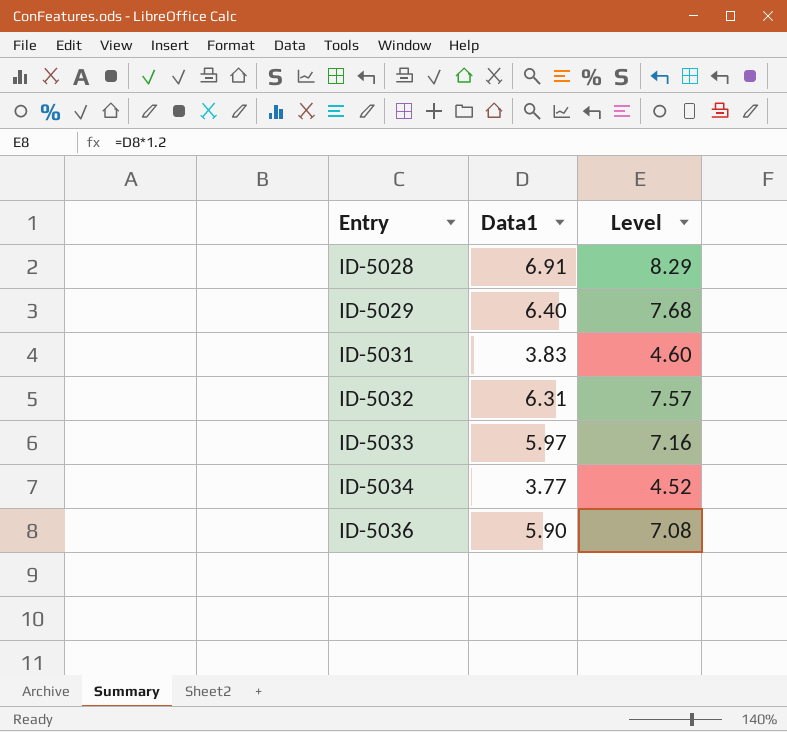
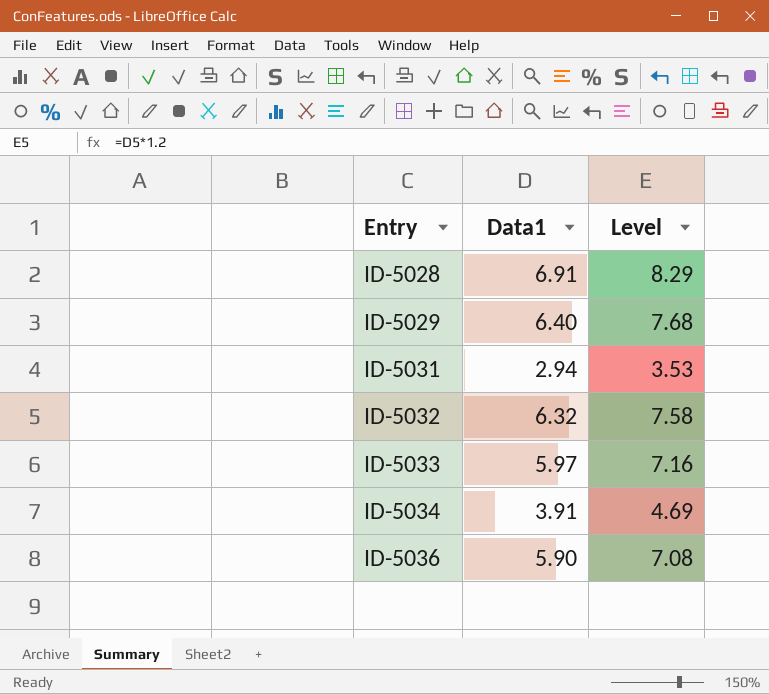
ID-5031 | Data1: 3.83 -> 2.94
ID-5031 | Level: 4.60 -> 3.53
ID-5032 | Data1: 6.31 -> 6.32
ID-5032 | Level: 7.57 -> 7.58
ID-5034 | Data1: 3.77 -> 3.91
ID-5034 | Level: 4.52 -> 4.69

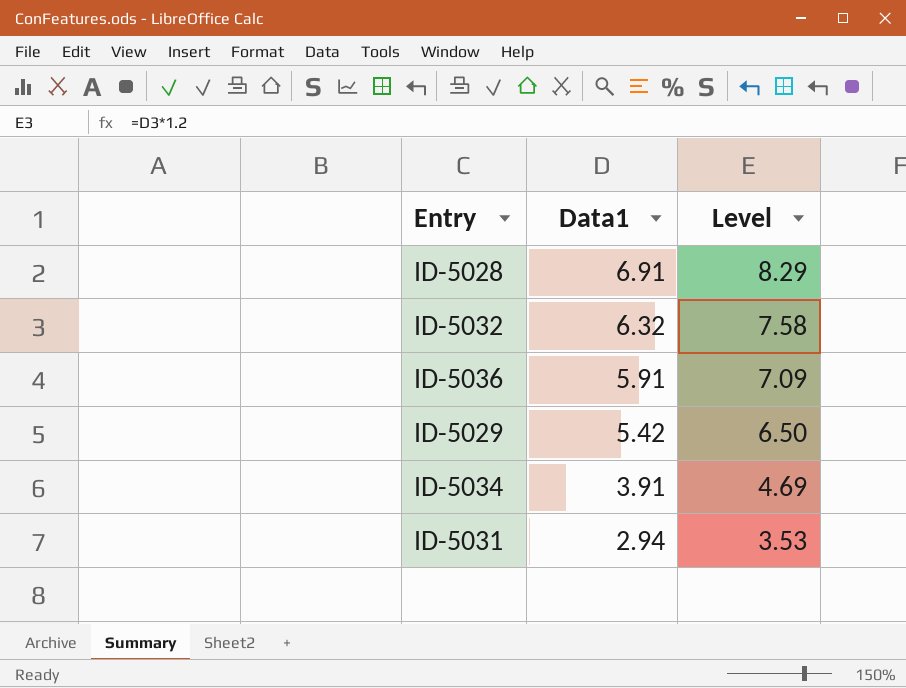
row order: Entry ascending -> Data1 descending
row ID-5033: 5.97 | 7.16 -> none
ID-5036 | Data1: 5.90 -> 5.91
ID-5036 | Level: 7.08 -> 7.09
ID-5029 | Data1: 6.40 -> 5.42
ID-5029 | Level: 7.68 -> 6.50

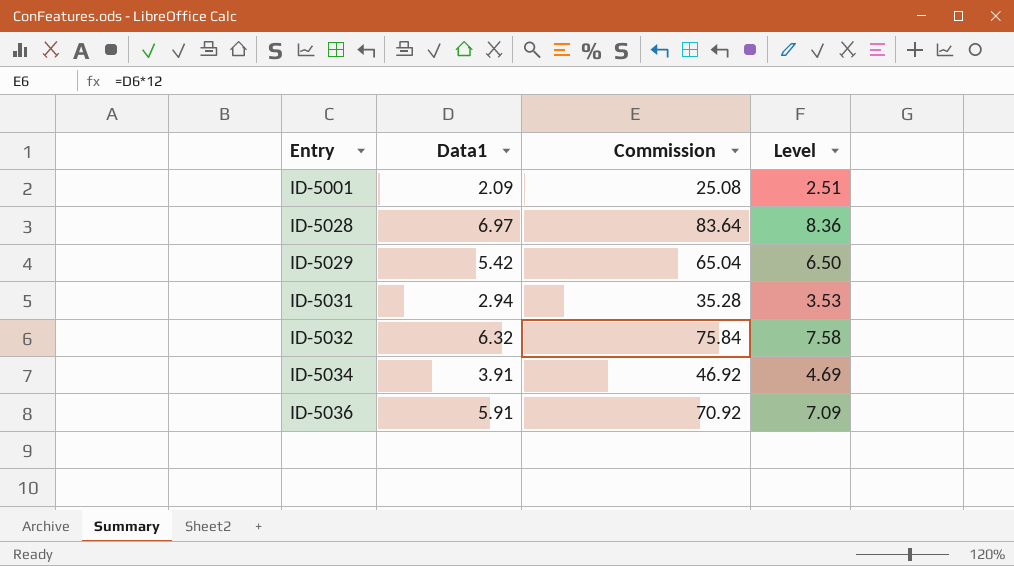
row order: Data1 descending -> Entry ascending
column Commission | formula: none -> [Data1] * 12
row ID-5001: none -> 2.09 | 25.08 | 2.51
ID-5028 | Data1: 6.91 -> 6.97
ID-5028 | Level: 8.29 -> 8.36

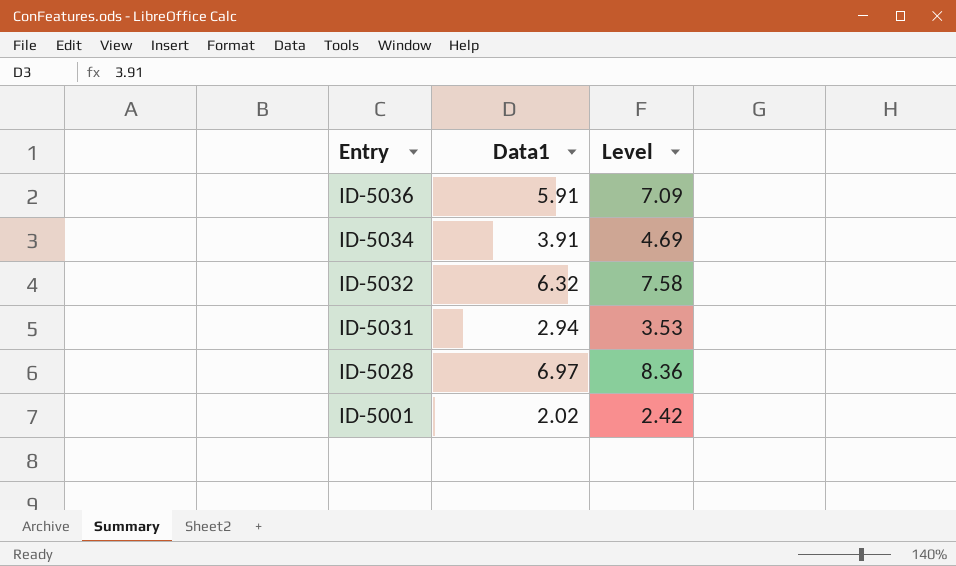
row order: Entry ascending -> Entry descending
column Commission | formula: [Data1] * 12 -> none
row ID-5029: 5.42 | 65.04 | 6.50 -> none
ID-5001 | Data1: 2.09 -> 2.02
ID-5001 | Level: 2.51 -> 2.42

